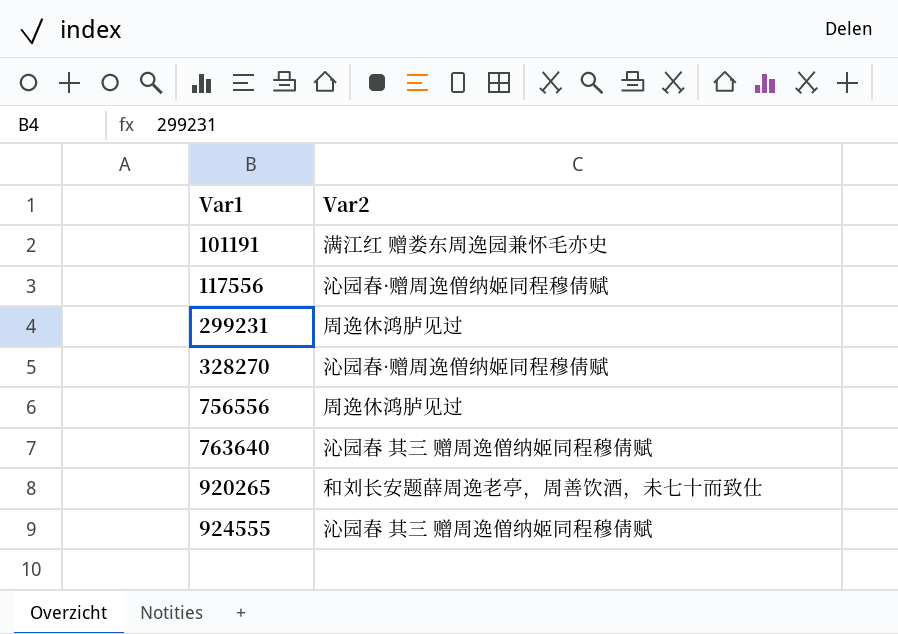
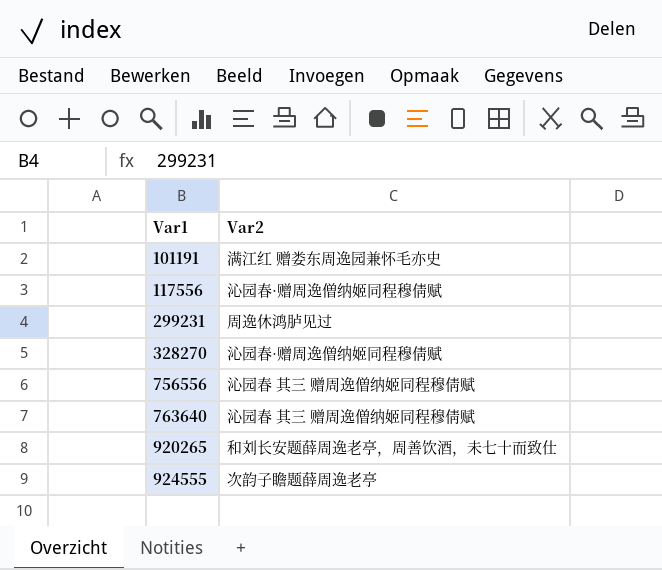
756556 | Var2: 周逸休鸿胪见过 -> 沁园春 其三 赠周逸僧纳姬同程穆倩赋
924555 | Var2: 沁园春 其三 赠周逸僧纳姬同程穆倩赋 -> 次韵子瞻题薛周逸老亭

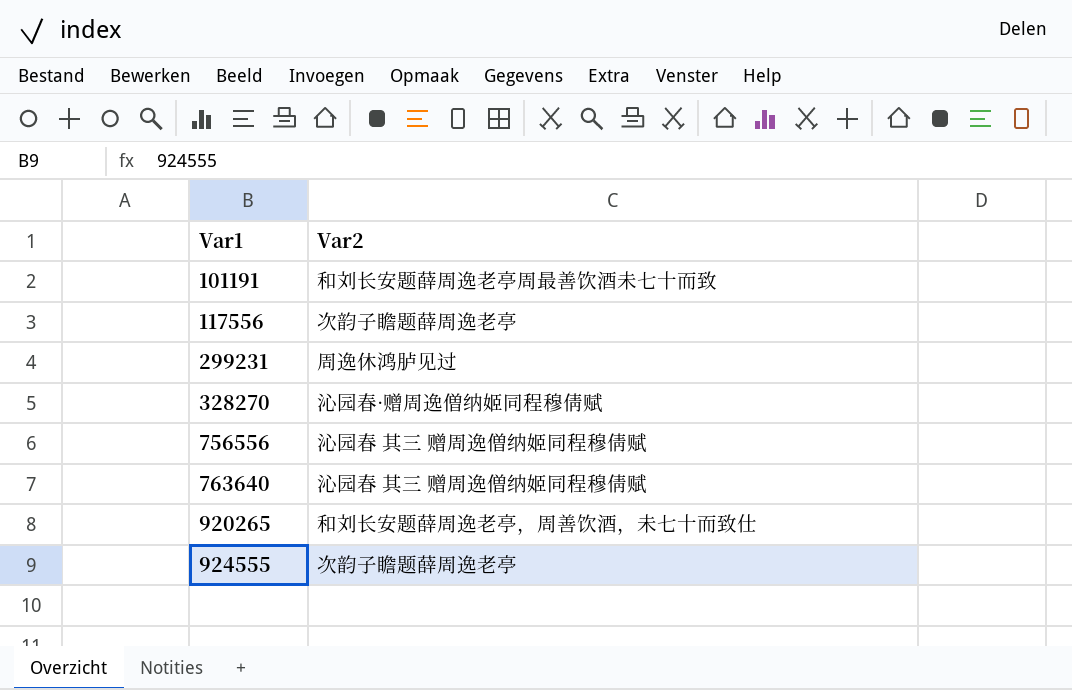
101191 | Var2: 满江红 赠娄东周逸园兼怀毛亦史 -> 和刘长安题薛周逸老亭周最善饮酒未七十而致
117556 | Var2: 沁园春·赠周逸僧纳姬同程穆倩赋 -> 次韵子瞻题薛周逸老亭

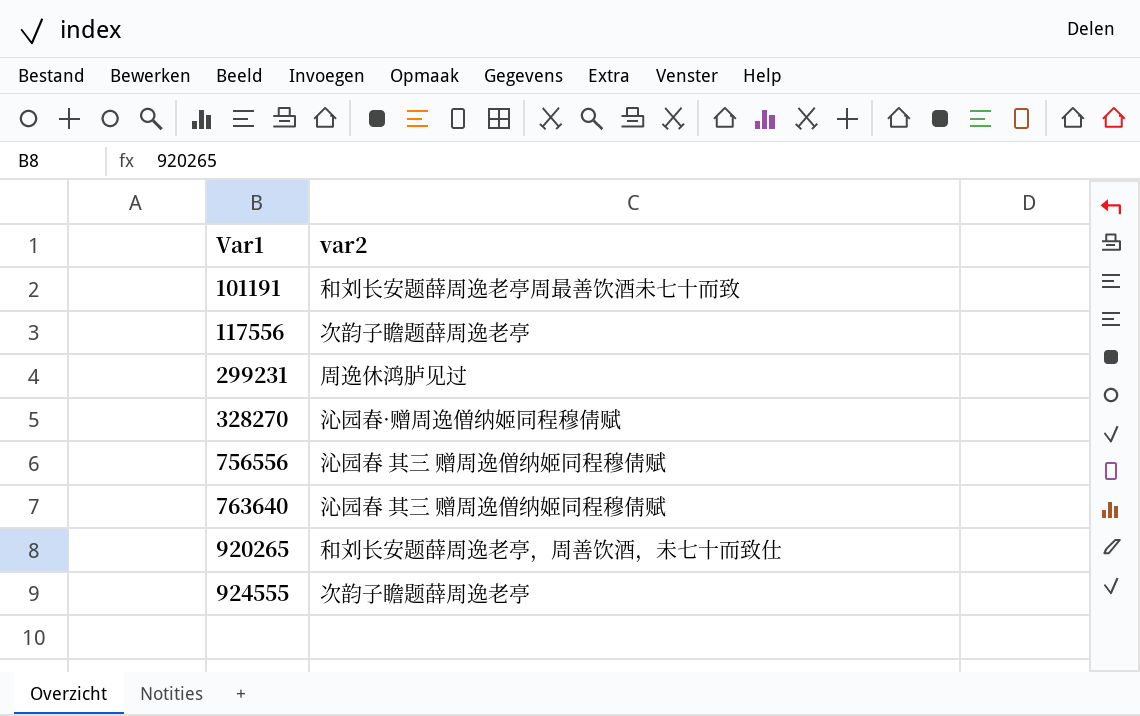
column name: Var2 -> var2

